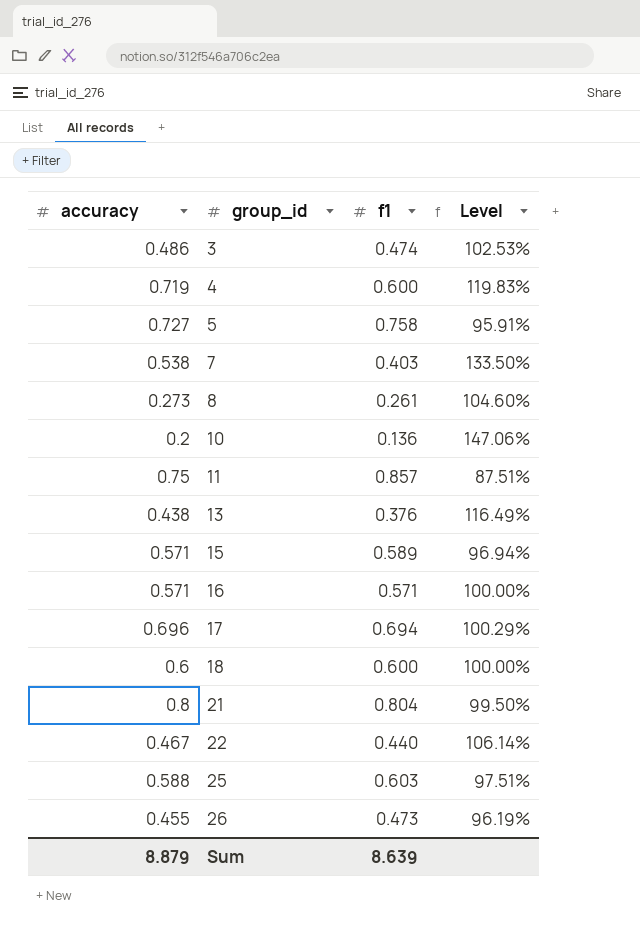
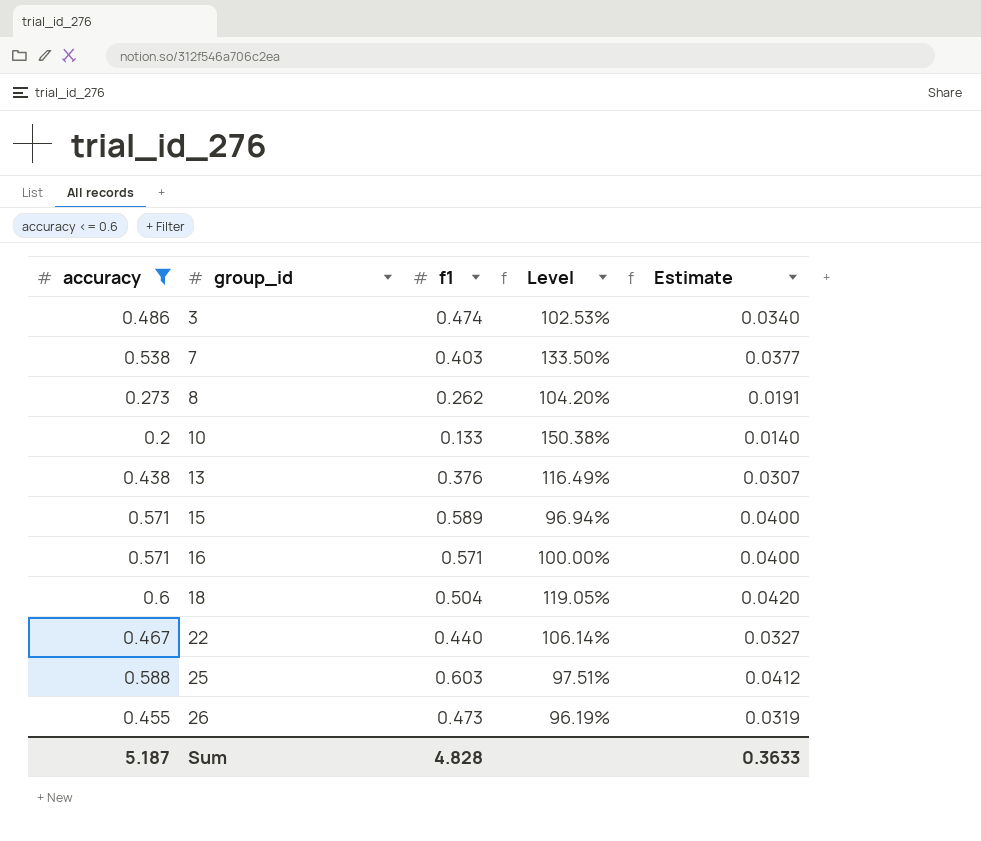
filter: none -> accuracy <= 0.6
column Estimate | formula: none -> [accuracy] * 0.07
8 | f1: 0.261 -> 0.262
8 | Level: 104.60% -> 104.20%
10 | f1: 0.136 -> 0.133
10 | Level: 147.06% -> 150.38%
18 | f1: 0.600 -> 0.504
18 | Level: 100.00% -> 119.05%
Sum | accuracy: 8.879 -> 5.187
Sum | f1: 8.639 -> 4.828

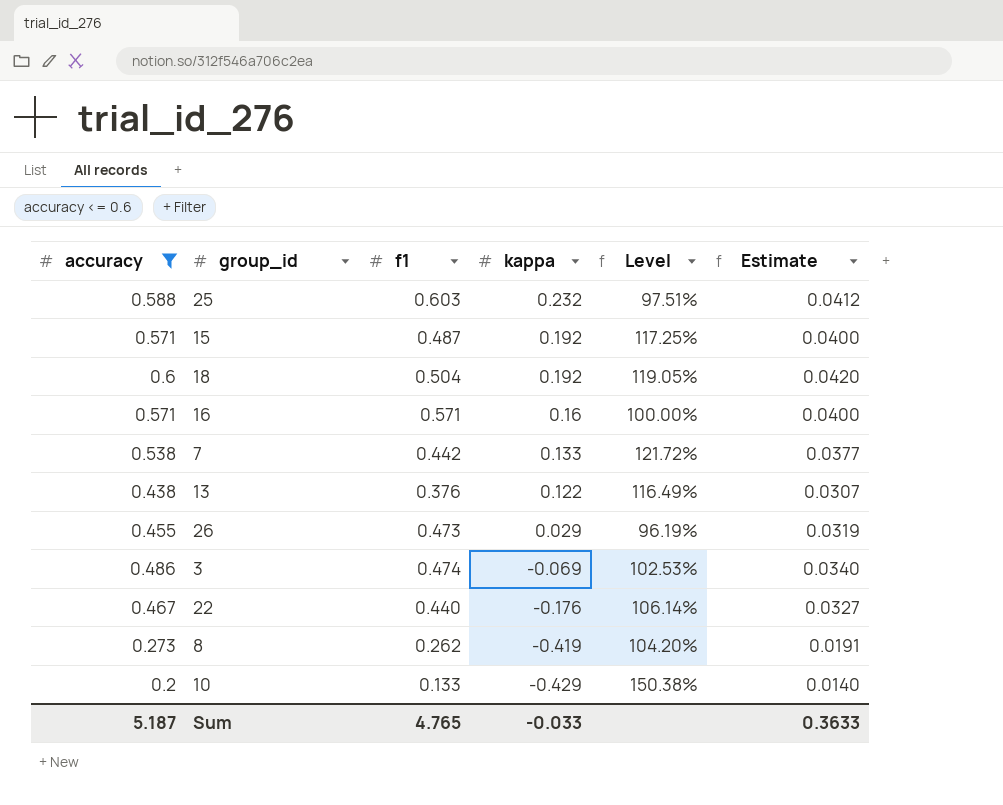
row order: group_id ascending -> kappa descending
column kappa | position: none -> 4
15 | f1: 0.589 -> 0.487
15 | Level: 96.94% -> 117.25%
7 | f1: 0.403 -> 0.442
7 | Level: 133.50% -> 121.72%
Sum | f1: 4.828 -> 4.765

